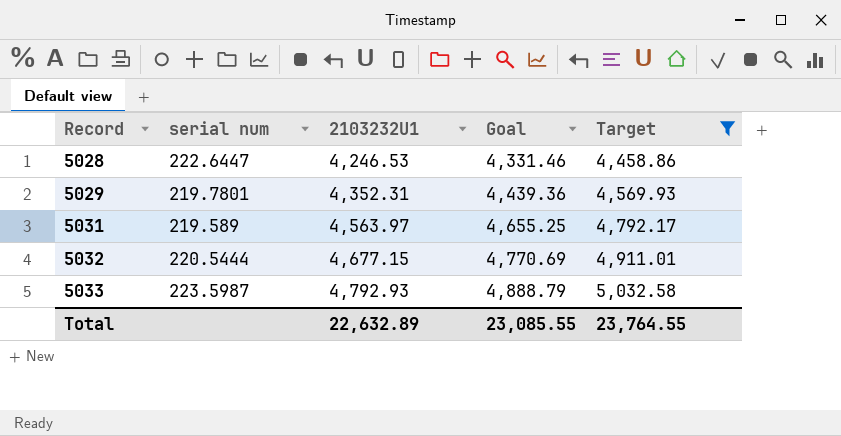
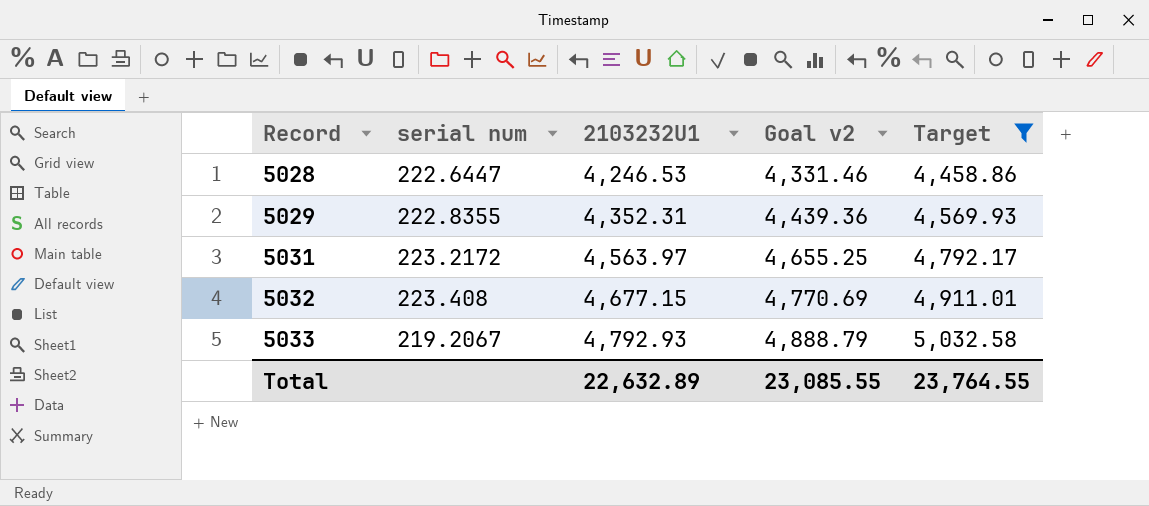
column name: Goal -> Goal v2
5029 | serial num: 219.7801 -> 222.8355
5031 | serial num: 219.589 -> 223.2172
5032 | serial num: 220.5444 -> 223.408
5033 | serial num: 223.5987 -> 219.2067

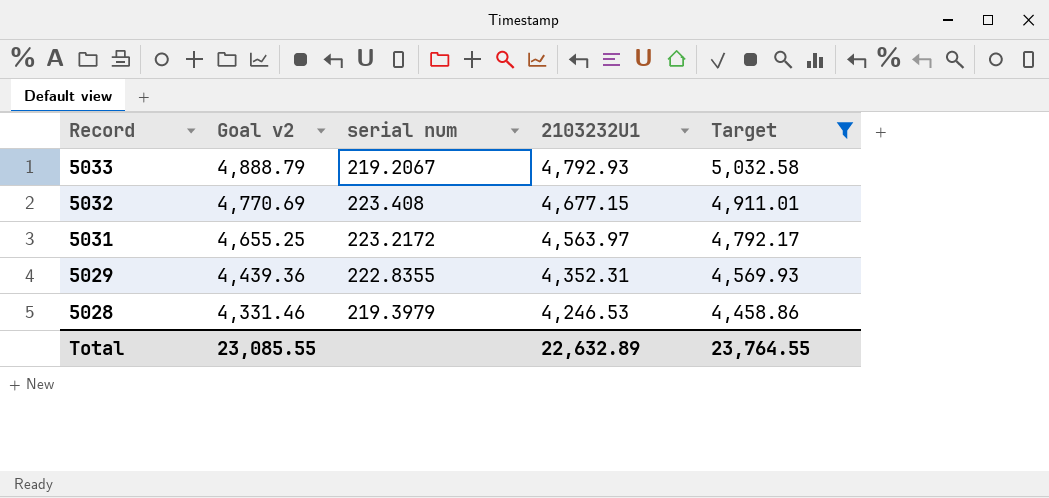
row order: Record ascending -> Record descending
column Goal v2 | position: 4 -> 2
5028 | serial num: 222.6447 -> 219.3979

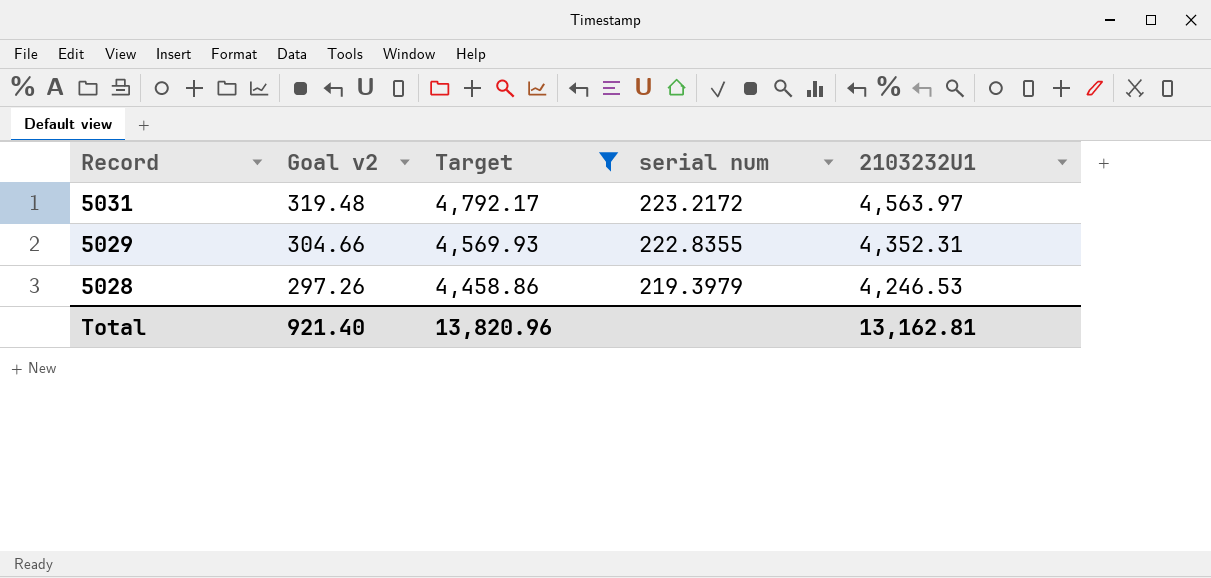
column Goal v2 | formula: [2103232U1] * 1.02 -> [2103232U1] * 0.07
column Target | position: 5 -> 3
row 5033: 4,888.79 | 219.2067 | 4,792.93 | 5,032.58 -> none
row 5032: 4,770.69 | 223.408 | 4,677.15 | 4,911.01 -> none
Total | Goal v2: 23,085.55 -> 921.40
Total | Target: 23,764.55 -> 13,820.96
Total | 2103232U1: 22,632.89 -> 13,162.81

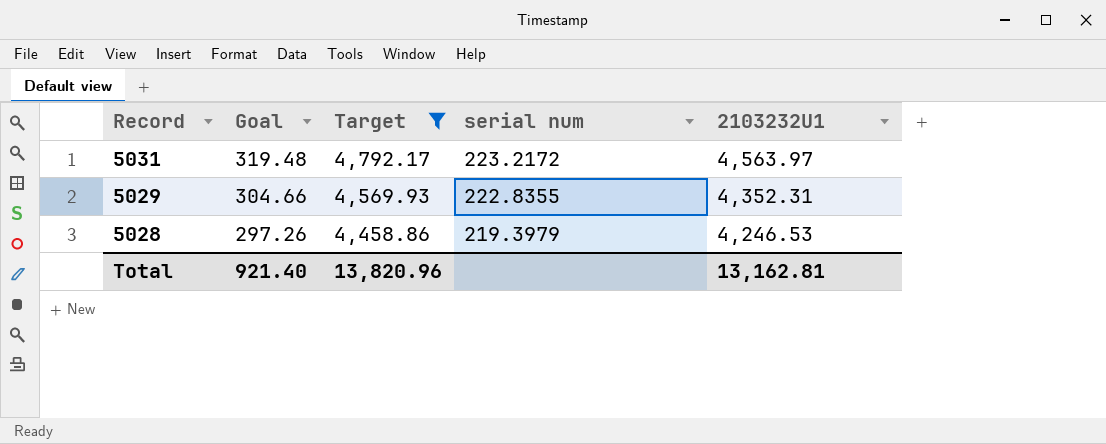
column name: Goal v2 -> Goal

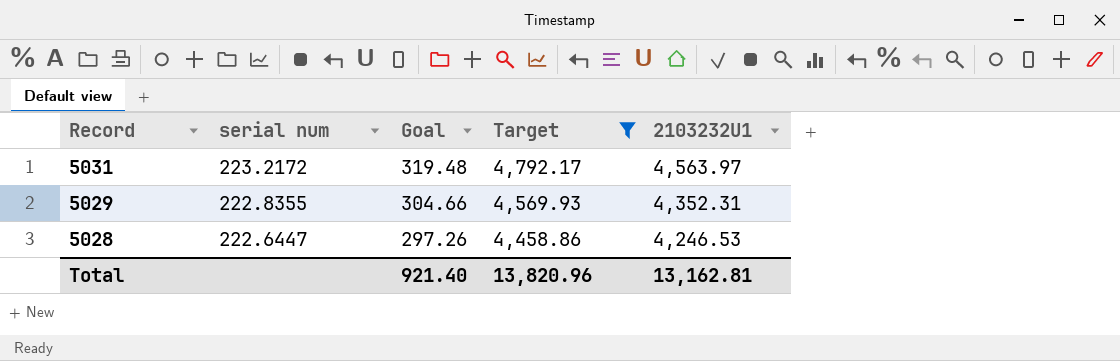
column serial num | position: 4 -> 2
5028 | serial num: 219.3979 -> 222.6447

